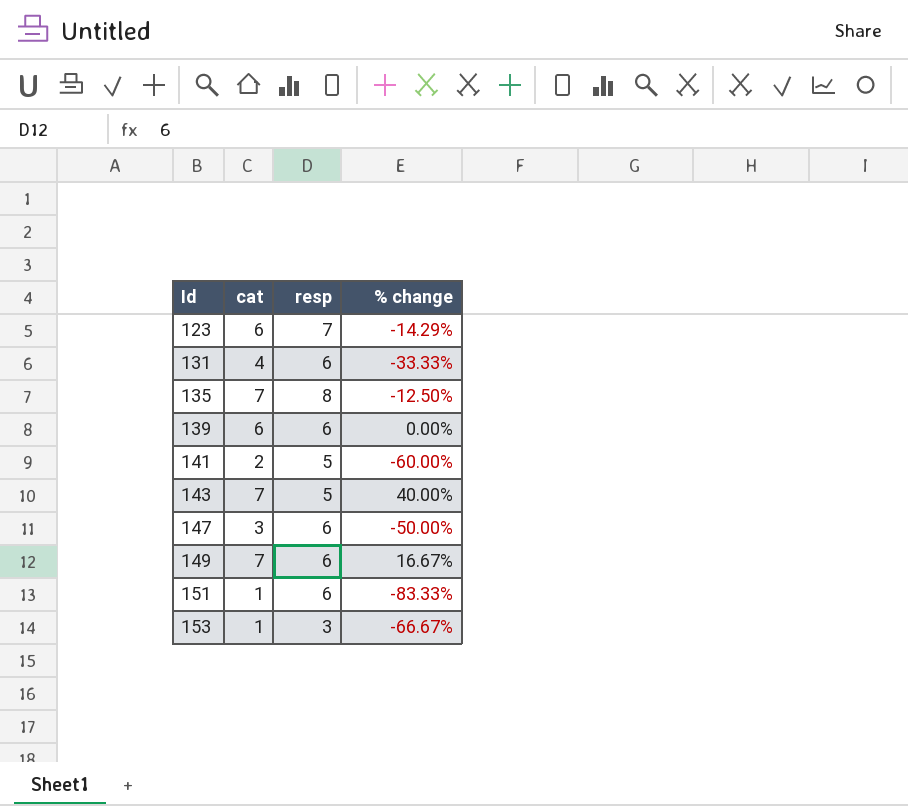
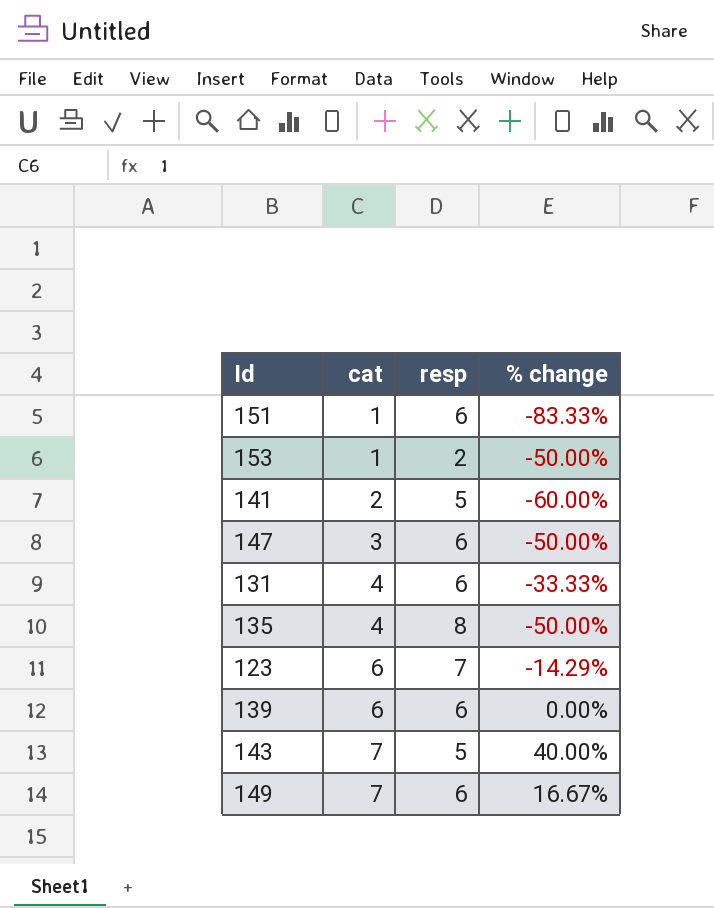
row order: Id ascending -> cat ascending
153 | resp: 3 -> 2
153 | % change: -66.67% -> -50.00%
135 | cat: 7 -> 4
135 | % change: -12.50% -> -50.00%

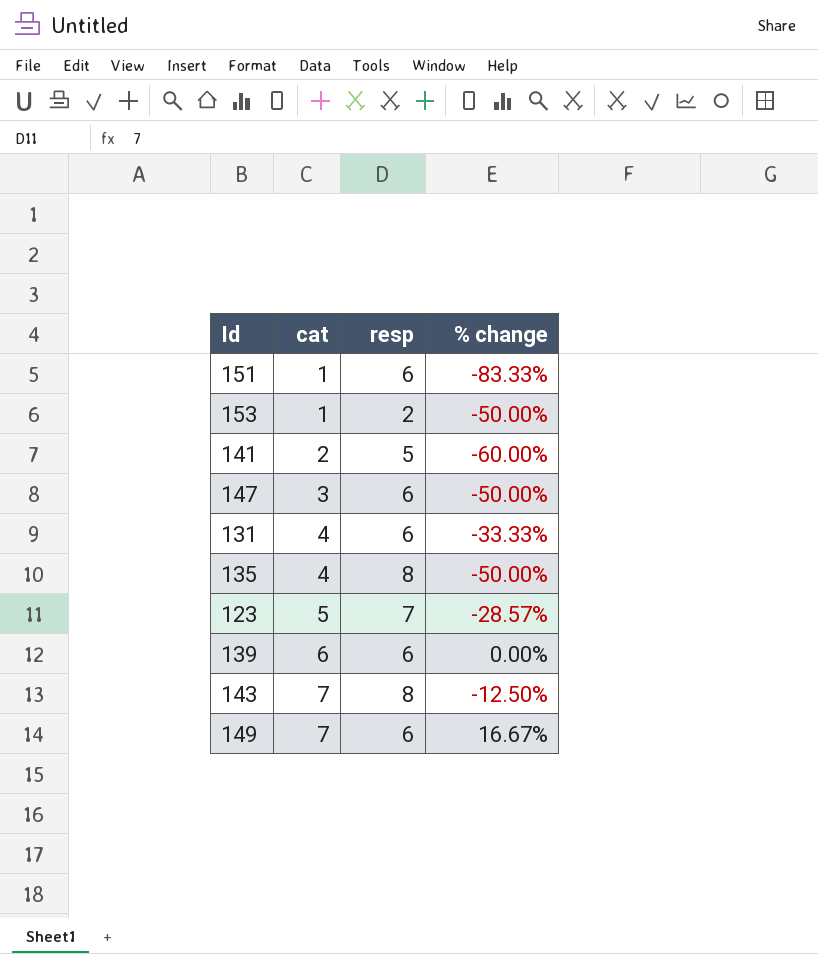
123 | cat: 6 -> 5
123 | % change: -14.29% -> -28.57%
143 | resp: 5 -> 8
143 | % change: 40.00% -> -12.50%

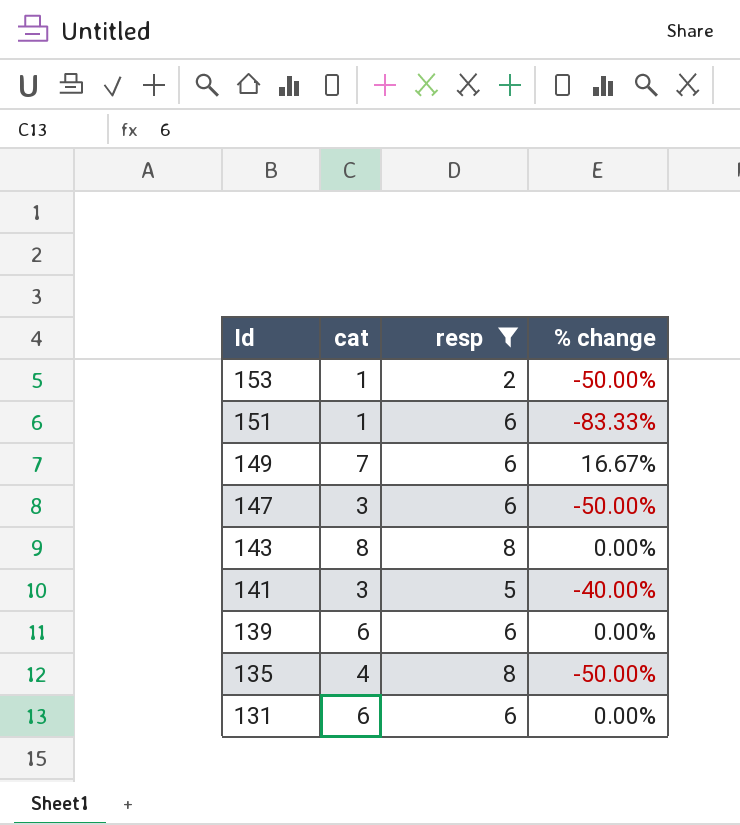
filter: none -> resp != 7
row order: cat ascending -> Id descending
143 | cat: 7 -> 8
143 | % change: -12.50% -> 0.00%
141 | cat: 2 -> 3
141 | % change: -60.00% -> -40.00%
131 | cat: 4 -> 6
131 | % change: -33.33% -> 0.00%

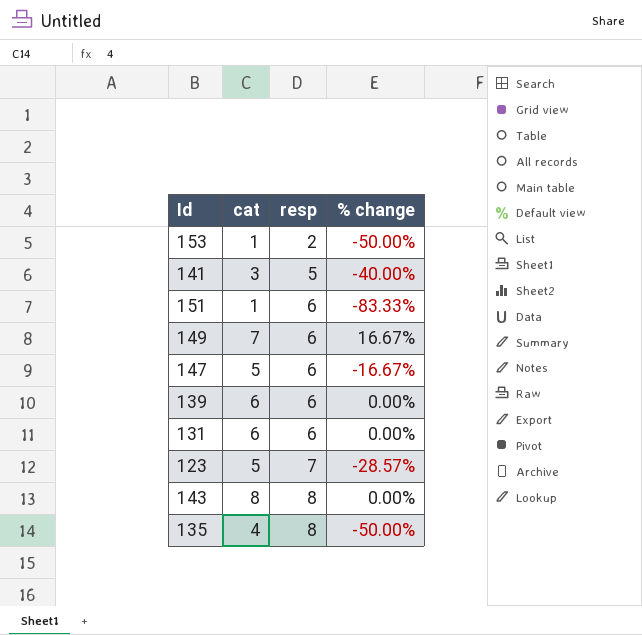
filter: resp != 7 -> none
row order: Id descending -> resp ascending
147 | cat: 3 -> 5
147 | % change: -50.00% -> -16.67%

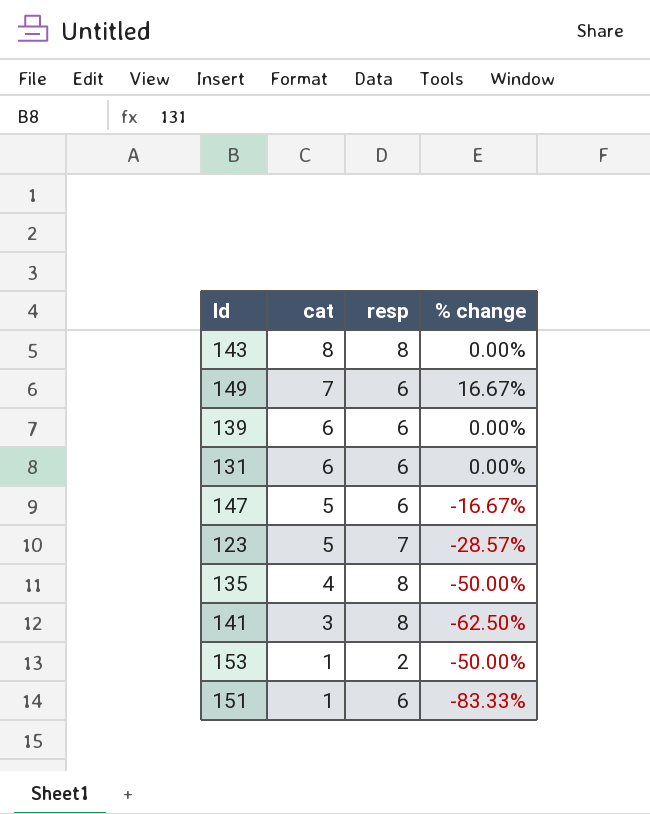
row order: resp ascending -> cat descending
141 | resp: 5 -> 8
141 | % change: -40.00% -> -62.50%

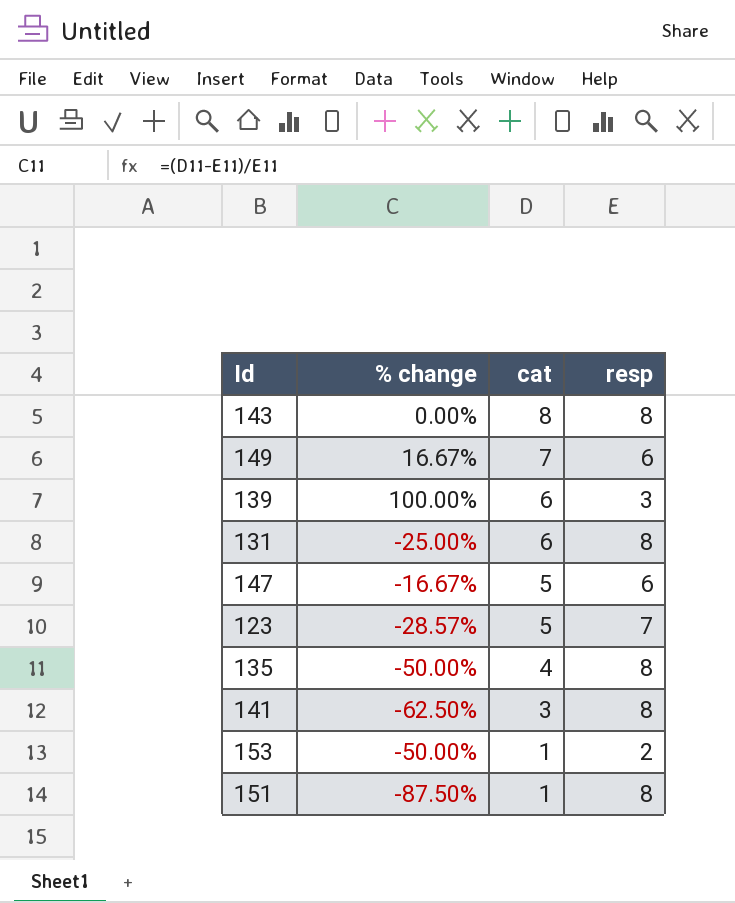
column % change | position: 4 -> 2
139 | % change: 0.00% -> 100.00%
139 | resp: 6 -> 3
131 | % change: 0.00% -> -25.00%
131 | resp: 6 -> 8
151 | % change: -83.33% -> -87.50%
151 | resp: 6 -> 8

